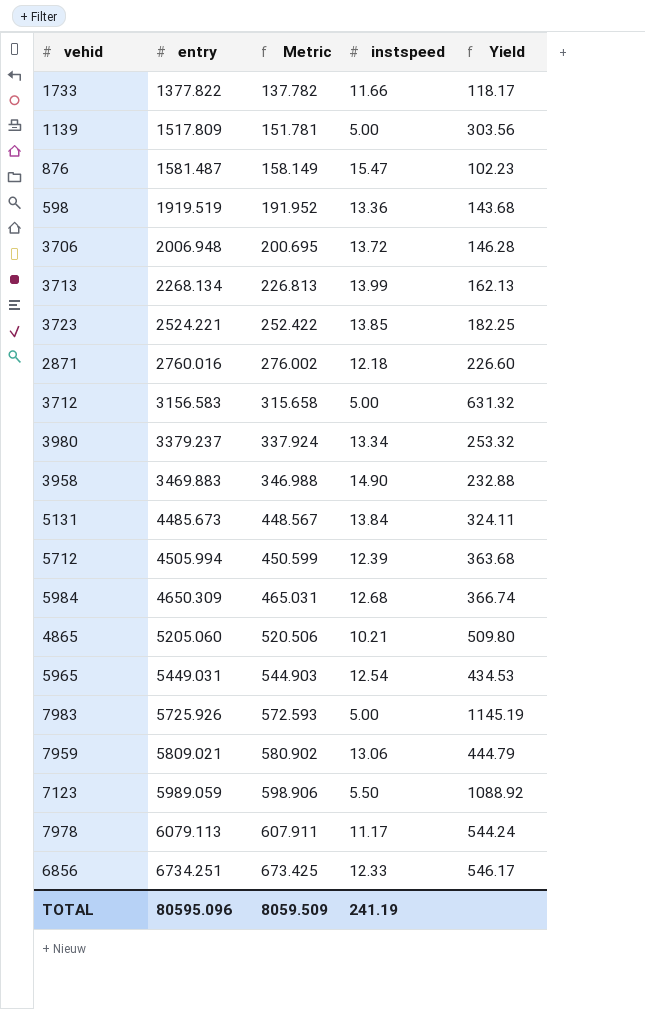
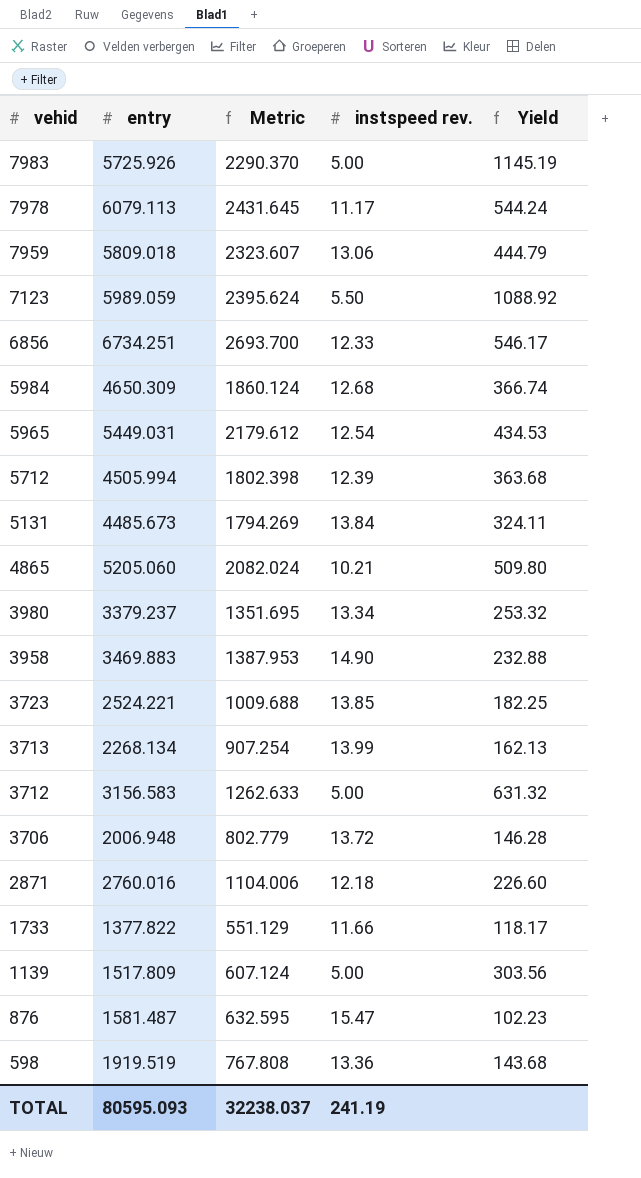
row order: entry ascending -> vehid descending
column Metric | formula: [entry] * 0.1 -> [entry] * 0.4
column name: instspeed -> instspeed rev.
7959 | entry: 5809.021 -> 5809.018
TOTAL | entry: 80595.096 -> 80595.093
TOTAL | Metric: 8059.509 -> 32238.037

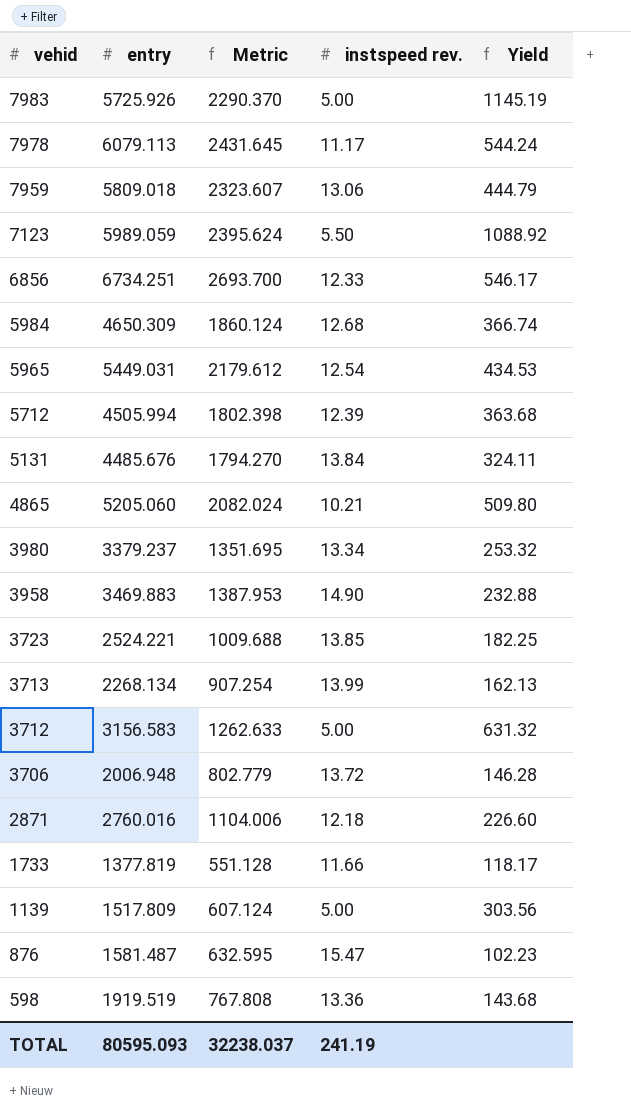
5131 | entry: 4485.673 -> 4485.676
5131 | Metric: 1794.269 -> 1794.270
1733 | entry: 1377.822 -> 1377.819
1733 | Metric: 551.129 -> 551.128

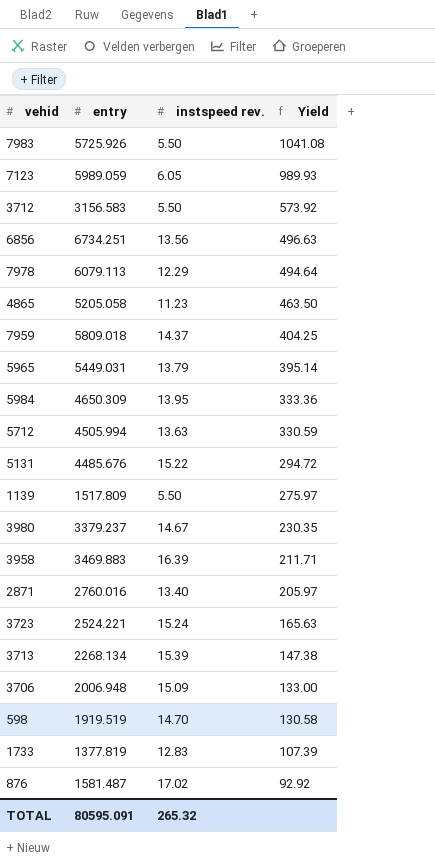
row order: vehid descending -> Yield descending
column Metric | formula: [entry] * 0.4 -> none
7983 | instspeed rev.: 5.00 -> 5.50
7983 | Yield: 1145.19 -> 1041.08
7123 | instspeed rev.: 5.50 -> 6.05
7123 | Yield: 1088.92 -> 989.93
3712 | instspeed rev.: 5.00 -> 5.50
3712 | Yield: 631.32 -> 573.92
6856 | instspeed rev.: 12.33 -> 13.56
6856 | Yield: 546.17 -> 496.63
7978 | instspeed rev.: 11.17 -> 12.29
7978 | Yield: 544.24 -> 494.64
4865 | entry: 5205.060 -> 5205.058
4865 | instspeed rev.: 10.21 -> 11.23
4865 | Yield: 509.80 -> 463.50
7959 | instspeed rev.: 13.06 -> 14.37
7959 | Yield: 444.79 -> 404.25
5965 | instspeed rev.: 12.54 -> 13.79
5965 | Yield: 434.53 -> 395.14
5984 | instspeed rev.: 12.68 -> 13.95
5984 | Yield: 366.74 -> 333.36
5712 | instspeed rev.: 12.39 -> 13.63
5712 | Yield: 363.68 -> 330.59
5131 | instspeed rev.: 13.84 -> 15.22
5131 | Yield: 324.11 -> 294.72
1139 | instspeed rev.: 5.00 -> 5.50
1139 | Yield: 303.56 -> 275.97
3980 | instspeed rev.: 13.34 -> 14.67
3980 | Yield: 253.32 -> 230.35
3958 | instspeed rev.: 14.90 -> 16.39
3958 | Yield: 232.88 -> 211.71
2871 | instspeed rev.: 12.18 -> 13.40
2871 | Yield: 226.60 -> 205.97
3723 | instspeed rev.: 13.85 -> 15.24
3723 | Yield: 182.25 -> 165.63
3713 | instspeed rev.: 13.99 -> 15.39
3713 | Yield: 162.13 -> 147.38
3706 | instspeed rev.: 13.72 -> 15.09
3706 | Yield: 146.28 -> 133.00
598 | instspeed rev.: 13.36 -> 14.70
598 | Yield: 143.68 -> 130.58
1733 | instspeed rev.: 11.66 -> 12.83
1733 | Yield: 118.17 -> 107.39
876 | instspeed rev.: 15.47 -> 17.02
876 | Yield: 102.23 -> 92.92
TOTAL | entry: 80595.093 -> 80595.091
TOTAL | instspeed rev.: 241.19 -> 265.32

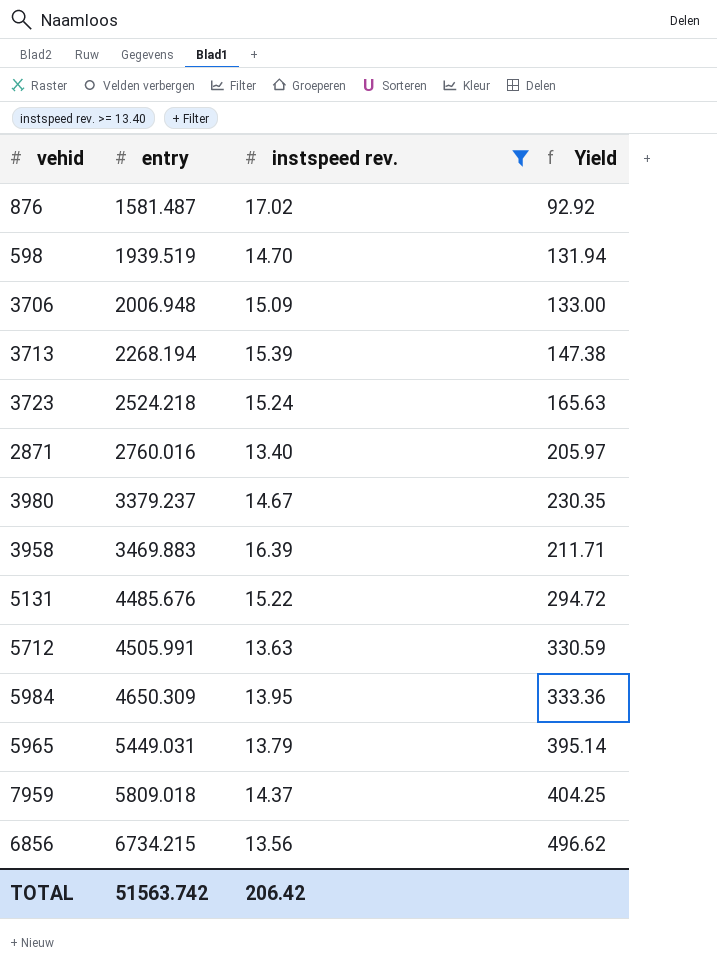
filter: none -> instspeed rev. >= 13.40
row order: Yield descending -> entry ascending
598 | entry: 1919.519 -> 1939.519
598 | Yield: 130.58 -> 131.94
3713 | entry: 2268.134 -> 2268.194
3723 | entry: 2524.221 -> 2524.218
5712 | entry: 4505.994 -> 4505.991
6856 | entry: 6734.251 -> 6734.215
6856 | Yield: 496.63 -> 496.62
TOTAL | entry: 80595.091 -> 51563.742
TOTAL | instspeed rev.: 265.32 -> 206.42

